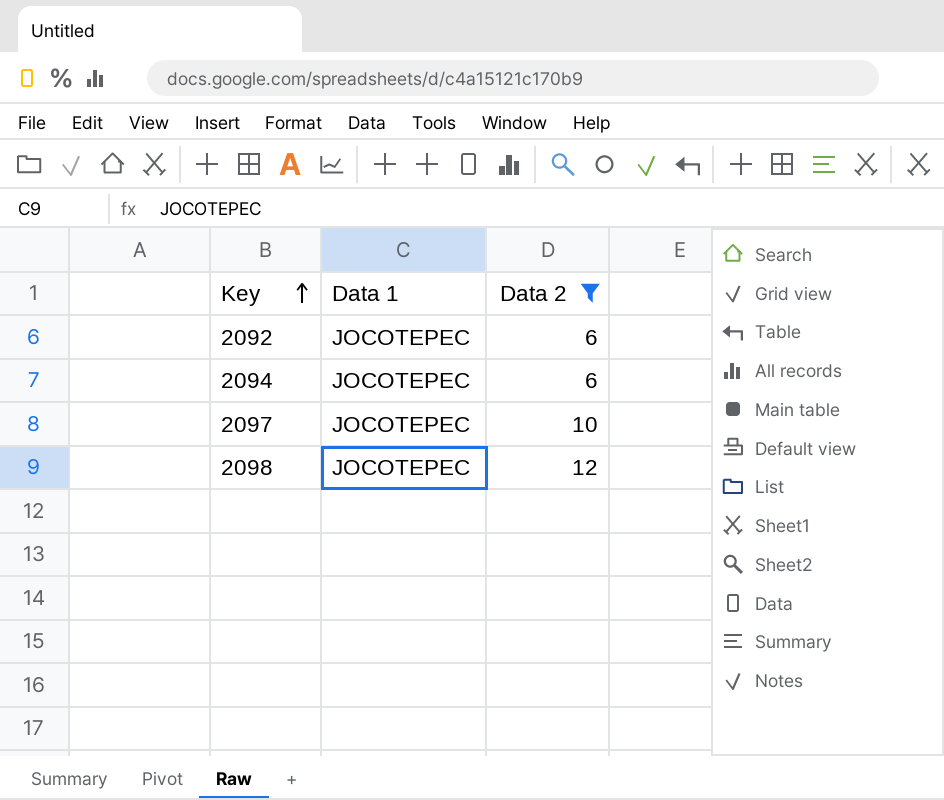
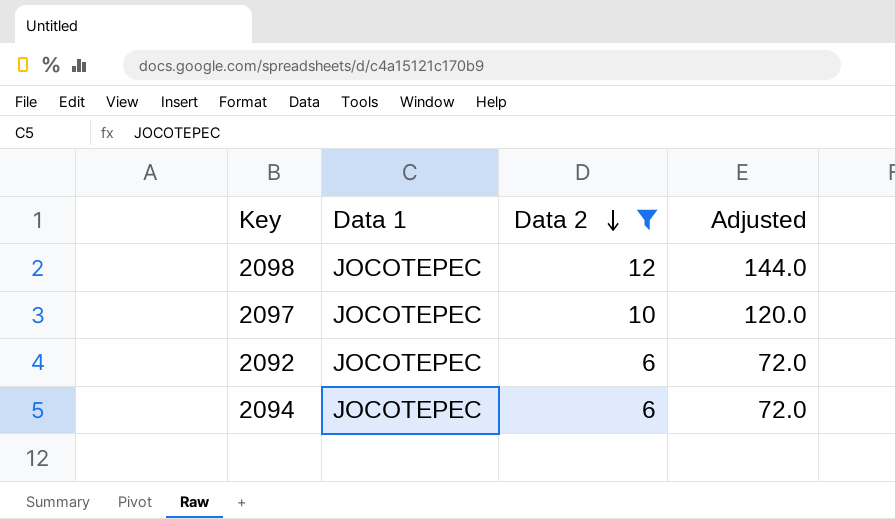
row order: Key ascending -> Data 2 descending
column Adjusted | formula: none -> [Data 2] * 12

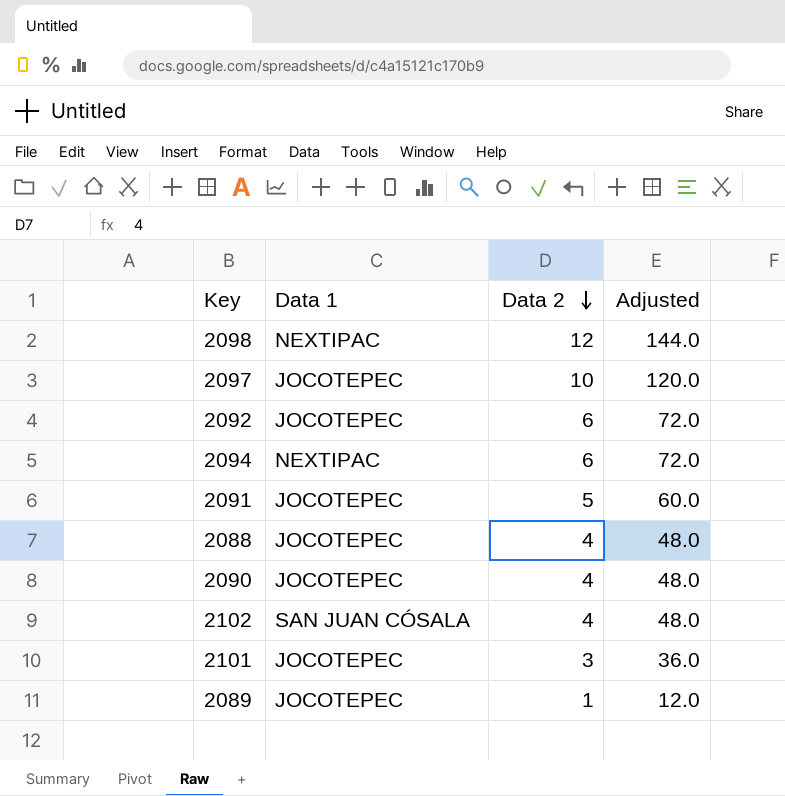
filter: Data 2 >= 6 -> none
2098 | Data 1: JOCOTEPEC -> NEXTIPAC
2094 | Data 1: JOCOTEPEC -> NEXTIPAC

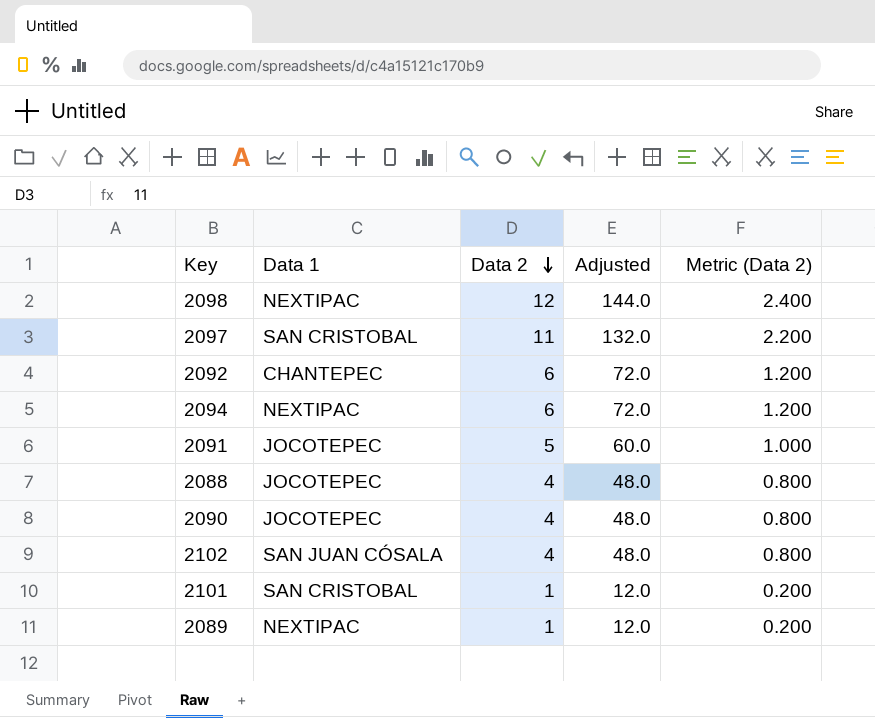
column Metric (Data 2) | formula: none -> [Data 2] * 0.2
2097 | Data 1: JOCOTEPEC -> SAN CRISTOBAL
2097 | Data 2: 10 -> 11
2097 | Adjusted: 120.0 -> 132.0
2092 | Data 1: JOCOTEPEC -> CHANTEPEC
2101 | Data 1: JOCOTEPEC -> SAN CRISTOBAL
2101 | Data 2: 3 -> 1
2101 | Adjusted: 36.0 -> 12.0
2089 | Data 1: JOCOTEPEC -> NEXTIPAC

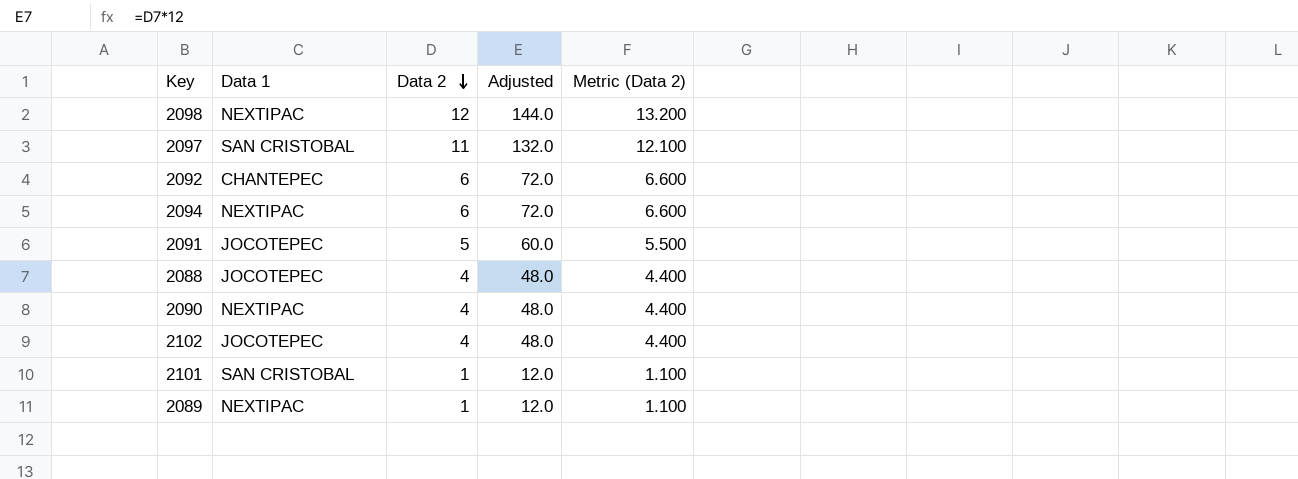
column Metric (Data 2) | formula: [Data 2] * 0.2 -> [Data 2] * 1.1
2090 | Data 1: JOCOTEPEC -> NEXTIPAC
2102 | Data 1: SAN JUAN CÓSALA -> JOCOTEPEC

